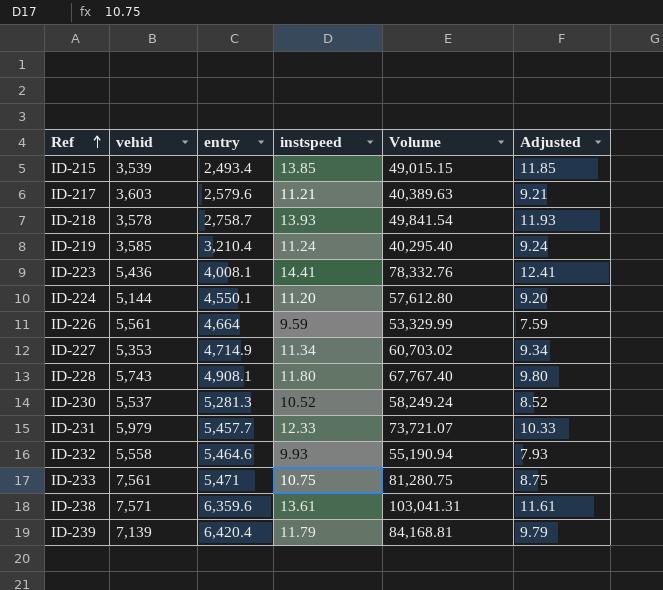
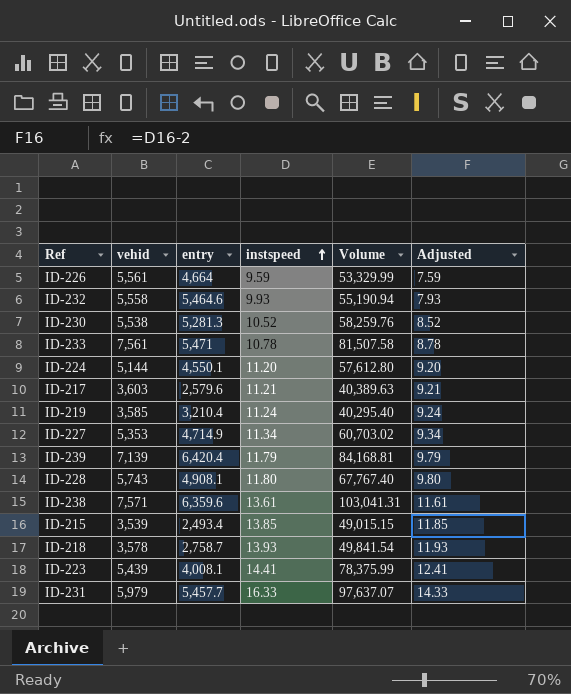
row order: Ref ascending -> instspeed ascending
ID-230 | vehid: 5,537 -> 5,538
ID-230 | Volume: 58,249.24 -> 58,259.76
ID-233 | instspeed: 10.75 -> 10.78
ID-233 | Volume: 81,280.75 -> 81,507.58
ID-233 | Adjusted: 8.75 -> 8.78
ID-223 | vehid: 5,436 -> 5,439
ID-223 | Volume: 78,332.76 -> 78,375.99
ID-231 | instspeed: 12.33 -> 16.33
ID-231 | Volume: 73,721.07 -> 97,637.07
ID-231 | Adjusted: 10.33 -> 14.33

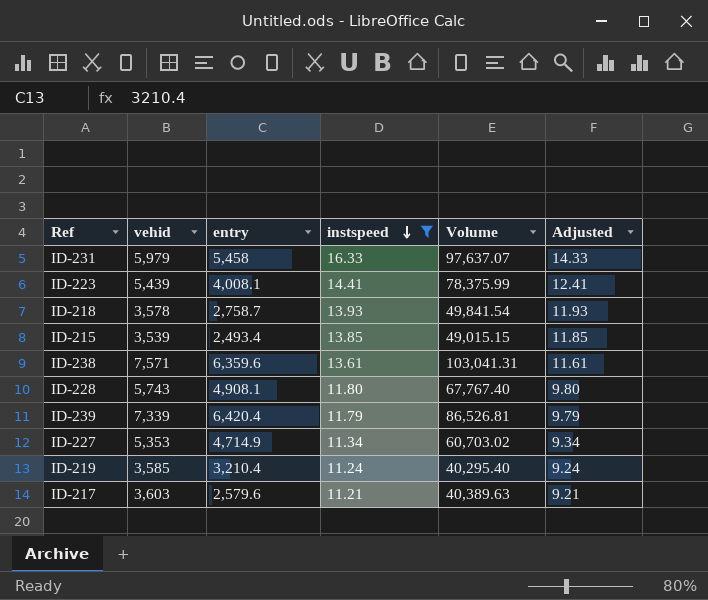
filter: none -> instspeed >= 11.21
row order: instspeed ascending -> instspeed descending
ID-231 | entry: 5,457.7 -> 5,458
ID-239 | vehid: 7,139 -> 7,339
ID-239 | Volume: 84,168.81 -> 86,526.81

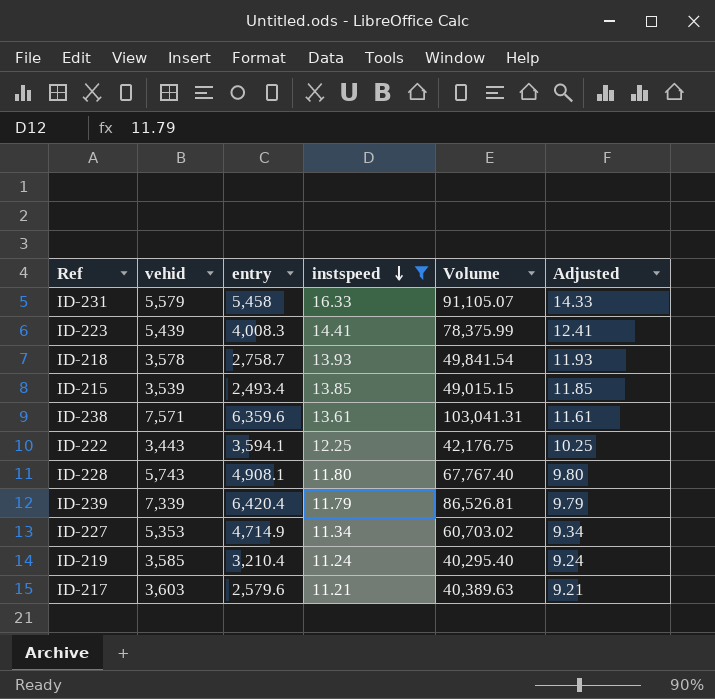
ID-231 | vehid: 5,979 -> 5,579
ID-231 | Volume: 97,637.07 -> 91,105.07
ID-223 | entry: 4,008.1 -> 4,008.3
row ID-222: none -> 3,443 | 3,594.1 | 12.25 | 42,176.75 | 10.25

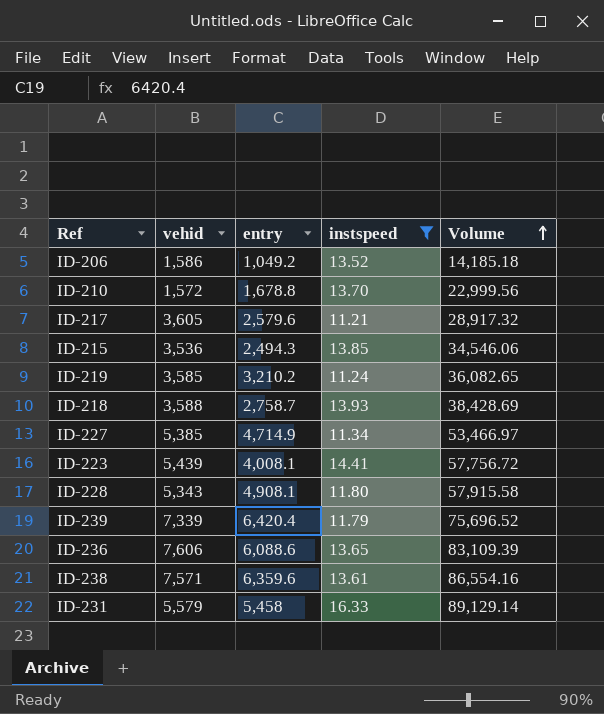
row order: instspeed descending -> Volume ascending
column Adjusted | formula: [instspeed] - 2 -> none
column Volume | formula: [vehid] * [instspeed] -> [entry] * [instspeed]
row ID-222: 3,443 | 3,594.1 | 12.25 | 42,176.75 | 10.25 -> none
row ID-206: none -> 1,586 | 1,049.2 | 13.52 | 14,185.18
row ID-210: none -> 1,572 | 1,678.8 | 13.70 | 22,999.56
ID-217 | vehid: 3,603 -> 3,605
ID-215 | vehid: 3,539 -> 3,536
ID-215 | entry: 2,493.4 -> 2,494.3
ID-219 | entry: 3,210.4 -> 3,210.2
ID-218 | vehid: 3,578 -> 3,588
ID-227 | vehid: 5,353 -> 5,385
ID-223 | entry: 4,008.3 -> 4,008.1
ID-228 | vehid: 5,743 -> 5,343
row ID-236: none -> 7,606 | 6,088.6 | 13.65 | 83,109.39

